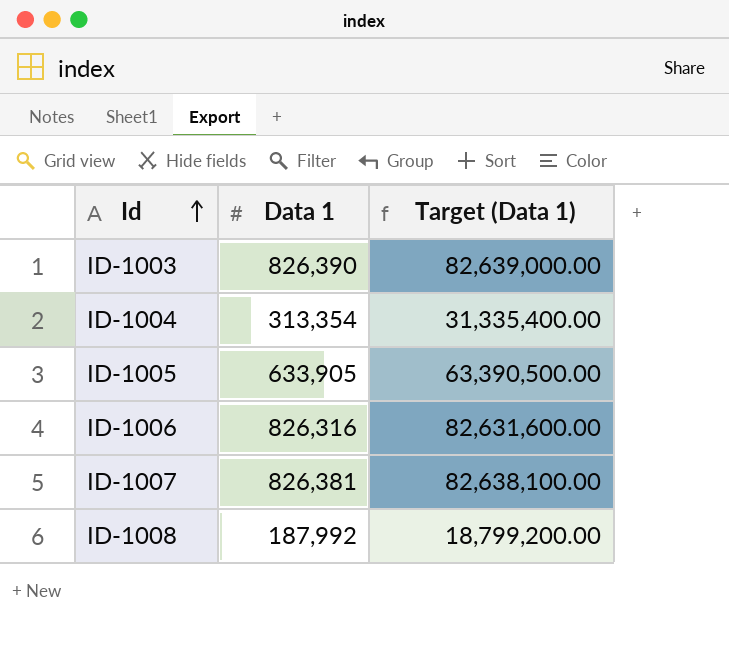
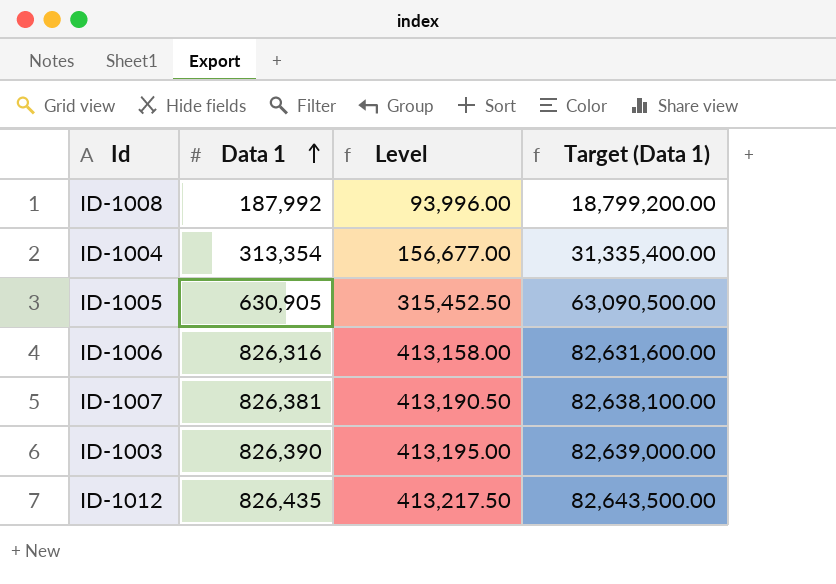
row order: Id ascending -> Data 1 ascending
column Level | formula: none -> [Data 1] * 0.5
ID-1005 | Data 1: 633,905 -> 630,905
ID-1005 | Target (Data 1): 63,390,500.00 -> 63,090,500.00
row ID-1012: none -> 826,435 | 413,217.50 | 82,643,500.00

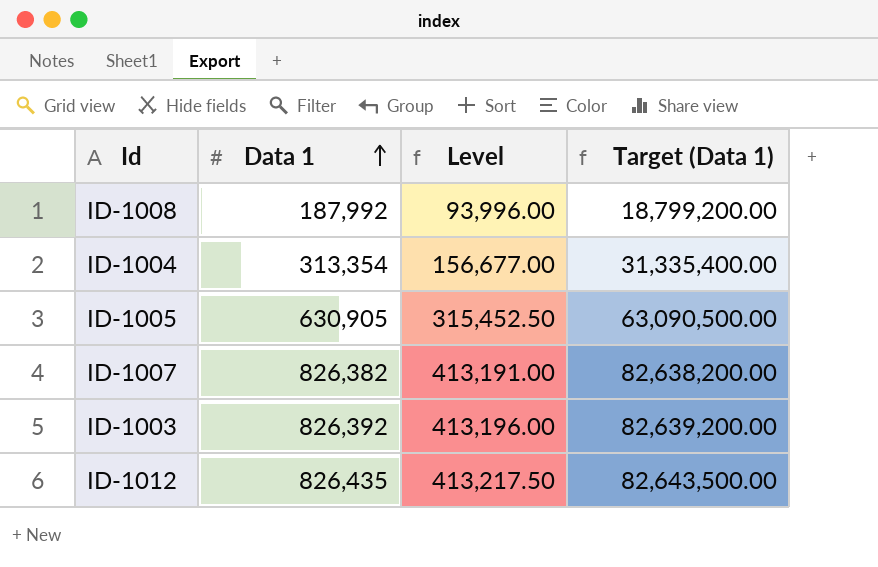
row ID-1006: 826,316 | 413,158.00 | 82,631,600.00 -> none
ID-1007 | Data 1: 826,381 -> 826,382
ID-1007 | Level: 413,190.50 -> 413,191.00
ID-1007 | Target (Data 1): 82,638,100.00 -> 82,638,200.00
ID-1003 | Data 1: 826,390 -> 826,392
ID-1003 | Level: 413,195.00 -> 413,196.00
ID-1003 | Target (Data 1): 82,639,000.00 -> 82,639,200.00

